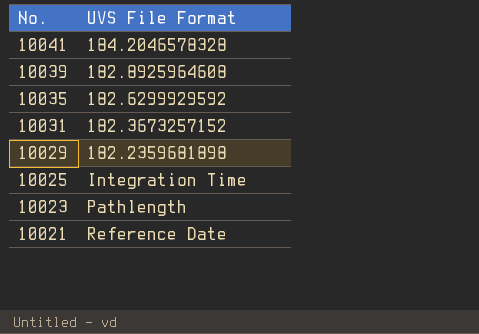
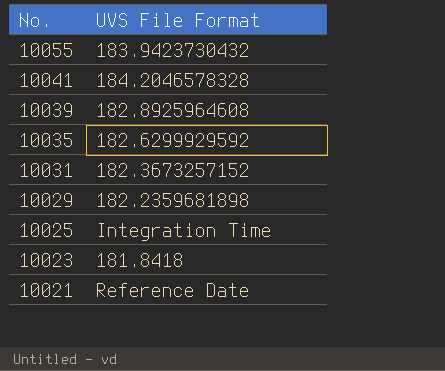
row 10055: none -> 183.9423730432
10023 | UVS File Format: Pathlength -> 181.8418

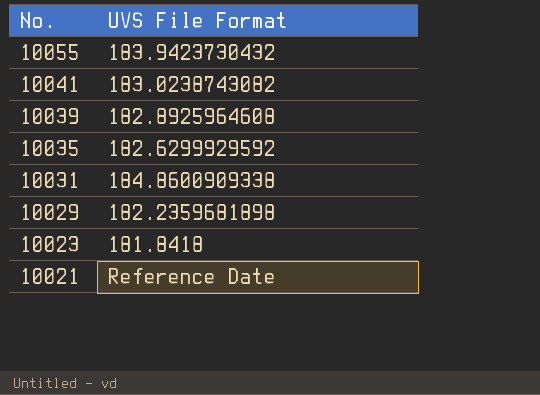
row 10025: Integration Time -> none
10041 | UVS File Format: 184.2046578328 -> 183.0238743082
10031 | UVS File Format: 182.3673257152 -> 184.8600909338

